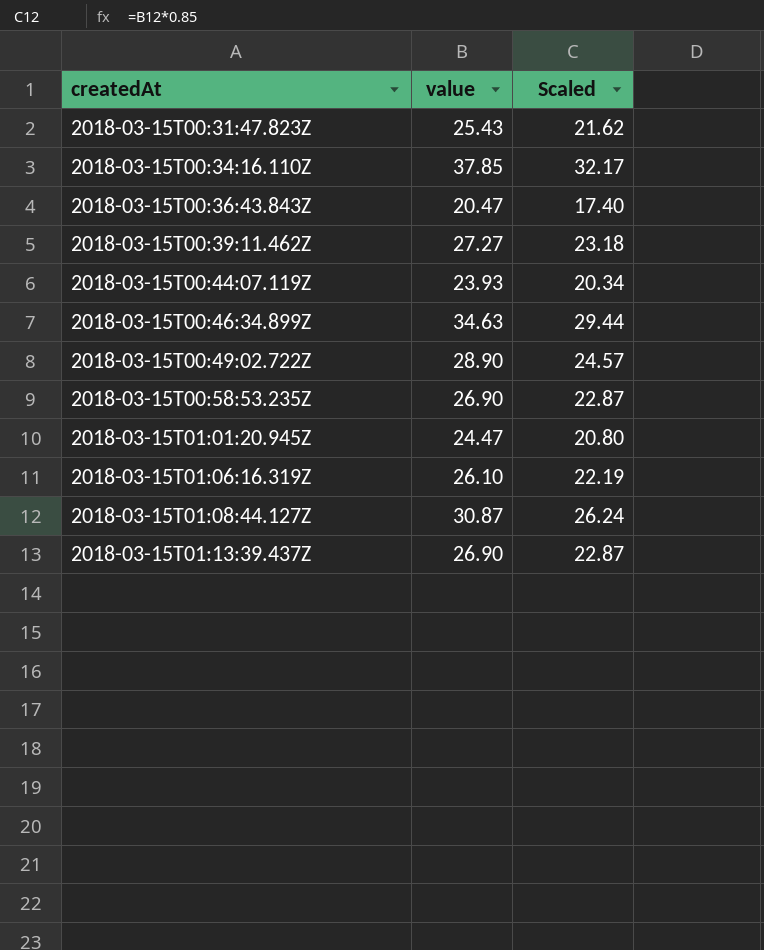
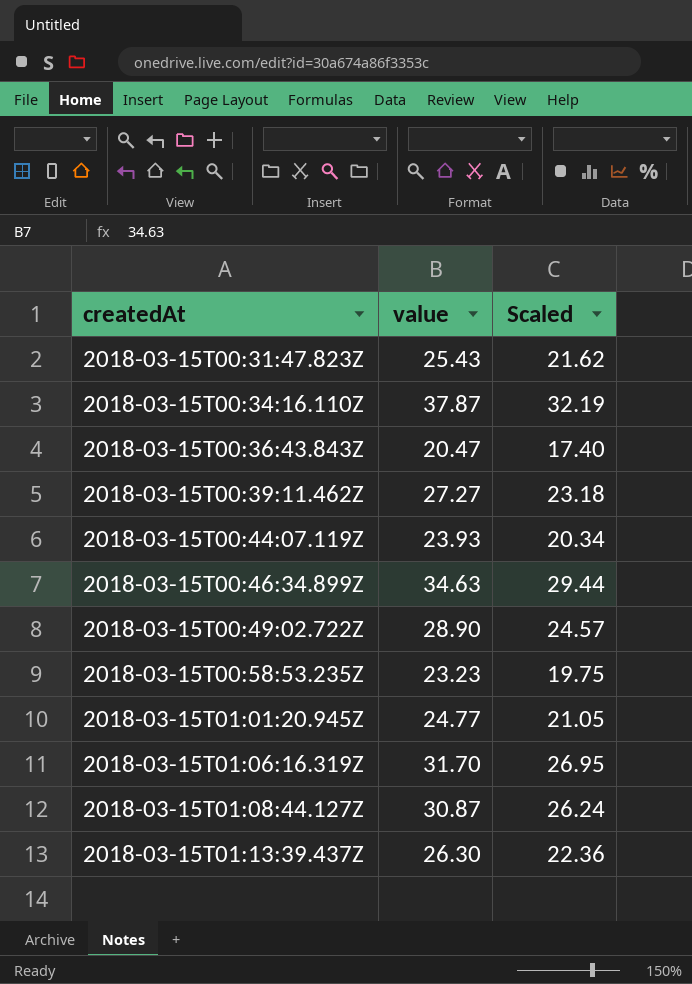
2018-03-15T00:34:16.110Z | value: 37.85 -> 37.87
2018-03-15T00:34:16.110Z | Scaled: 32.17 -> 32.19
2018-03-15T00:58:53.235Z | value: 26.90 -> 23.23
2018-03-15T00:58:53.235Z | Scaled: 22.87 -> 19.75
2018-03-15T01:01:20.945Z | value: 24.47 -> 24.77
2018-03-15T01:01:20.945Z | Scaled: 20.80 -> 21.05
2018-03-15T01:06:16.319Z | value: 26.10 -> 31.70
2018-03-15T01:06:16.319Z | Scaled: 22.19 -> 26.95
2018-03-15T01:13:39.437Z | value: 26.90 -> 26.30
2018-03-15T01:13:39.437Z | Scaled: 22.87 -> 22.36

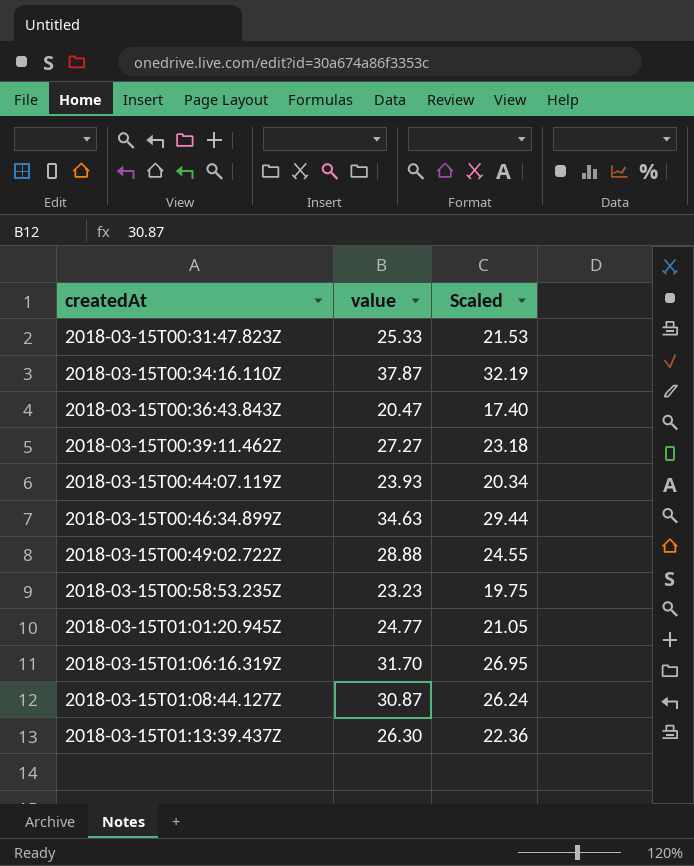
2018-03-15T00:31:47.823Z | value: 25.43 -> 25.33
2018-03-15T00:31:47.823Z | Scaled: 21.62 -> 21.53
2018-03-15T00:49:02.722Z | value: 28.90 -> 28.88
2018-03-15T00:49:02.722Z | Scaled: 24.57 -> 24.55

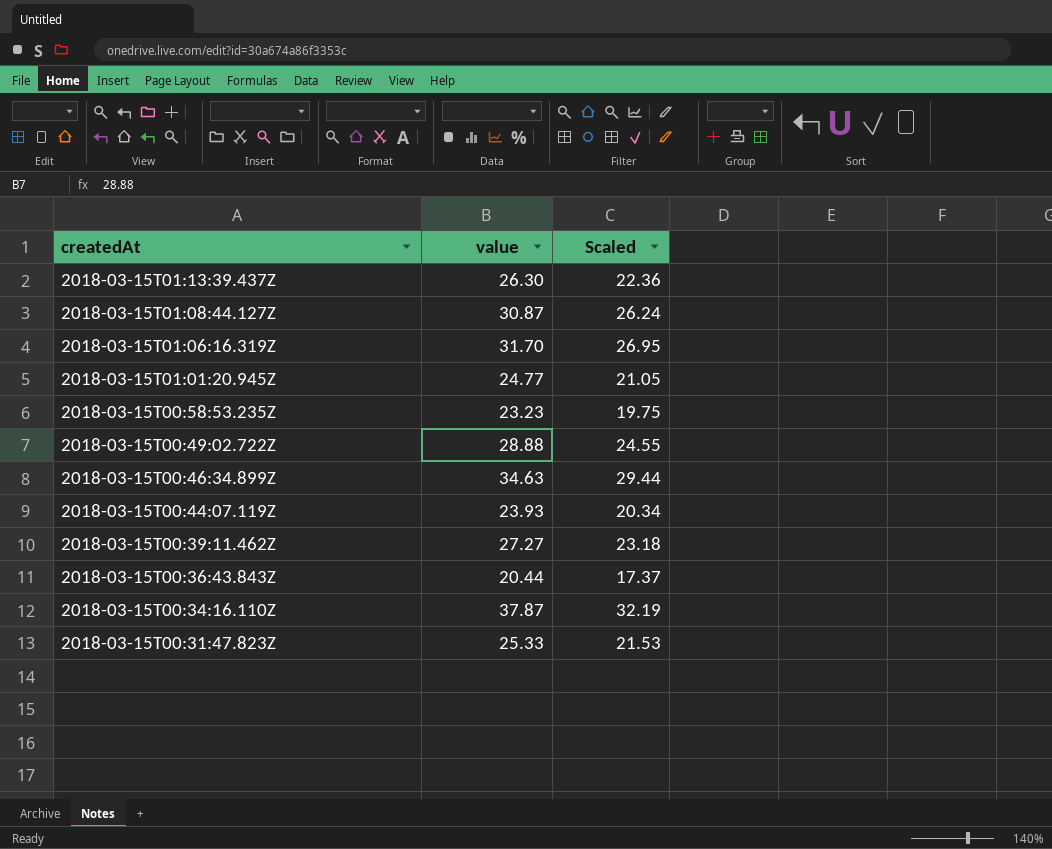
row order: createdAt ascending -> createdAt descending
2018-03-15T00:36:43.843Z | value: 20.47 -> 20.44
2018-03-15T00:36:43.843Z | Scaled: 17.40 -> 17.37

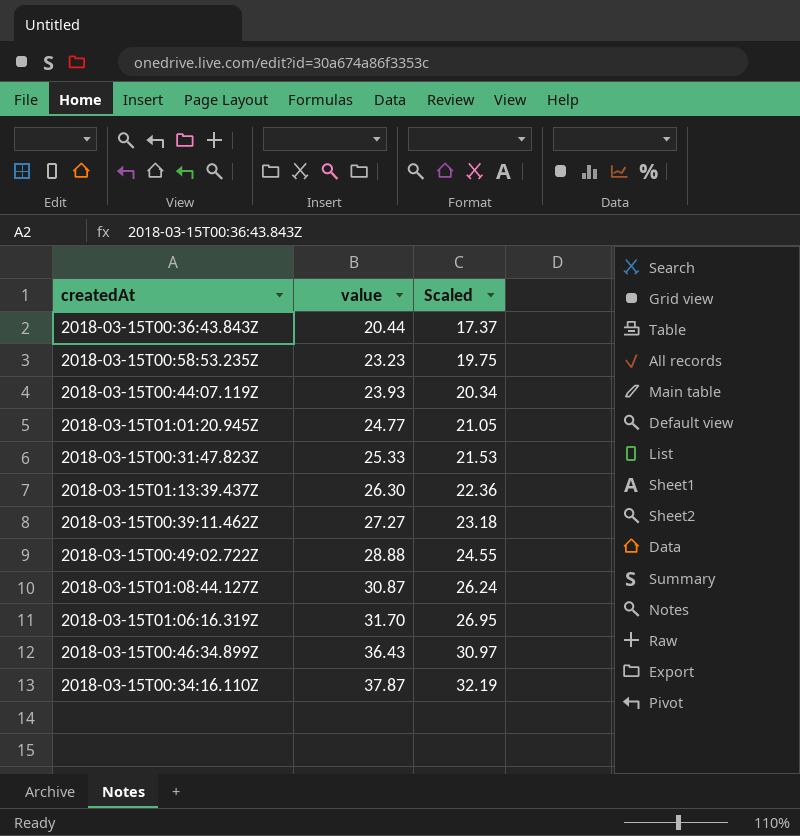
row order: createdAt descending -> value ascending
2018-03-15T00:46:34.899Z | value: 34.63 -> 36.43
2018-03-15T00:46:34.899Z | Scaled: 29.44 -> 30.97

